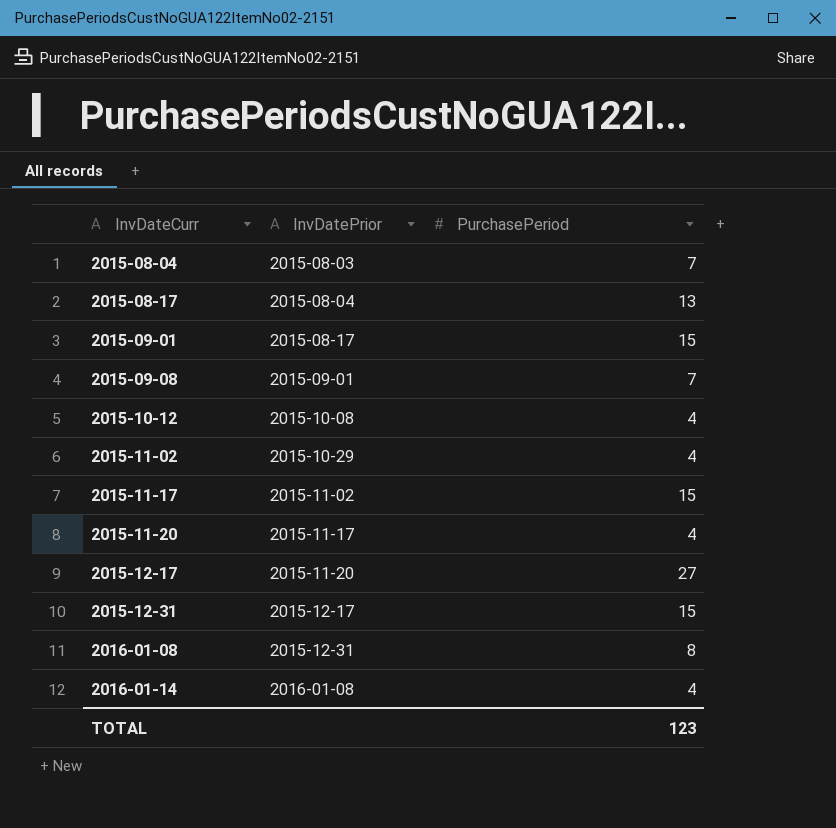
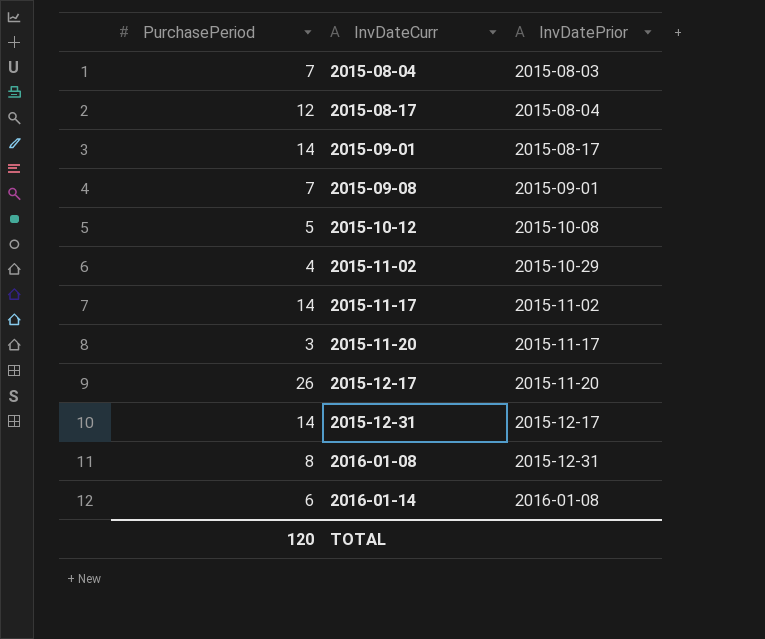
column PurchasePeriod | position: 3 -> 1
2015-08-17 | PurchasePeriod: 13 -> 12
2015-09-01 | PurchasePeriod: 15 -> 14
2015-10-12 | PurchasePeriod: 4 -> 5
2015-11-17 | PurchasePeriod: 15 -> 14
2015-11-20 | PurchasePeriod: 4 -> 3
2015-12-17 | PurchasePeriod: 27 -> 26
2015-12-31 | PurchasePeriod: 15 -> 14
2016-01-14 | PurchasePeriod: 4 -> 6
TOTAL | PurchasePeriod: 123 -> 120

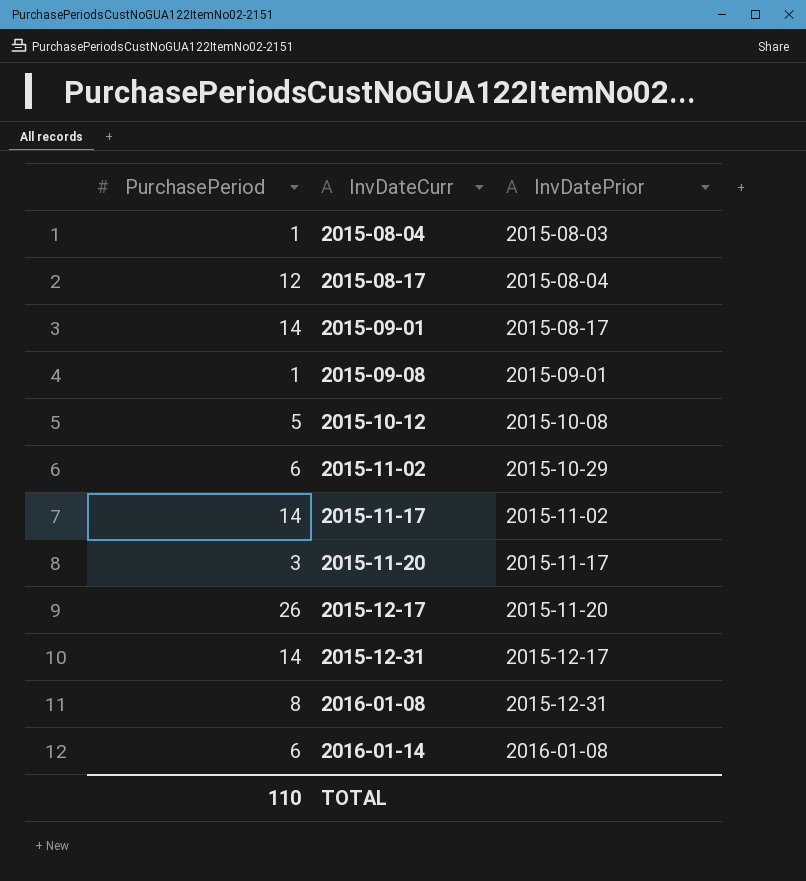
2015-08-04 | PurchasePeriod: 7 -> 1
2015-09-08 | PurchasePeriod: 7 -> 1
2015-11-02 | PurchasePeriod: 4 -> 6
TOTAL | PurchasePeriod: 120 -> 110

